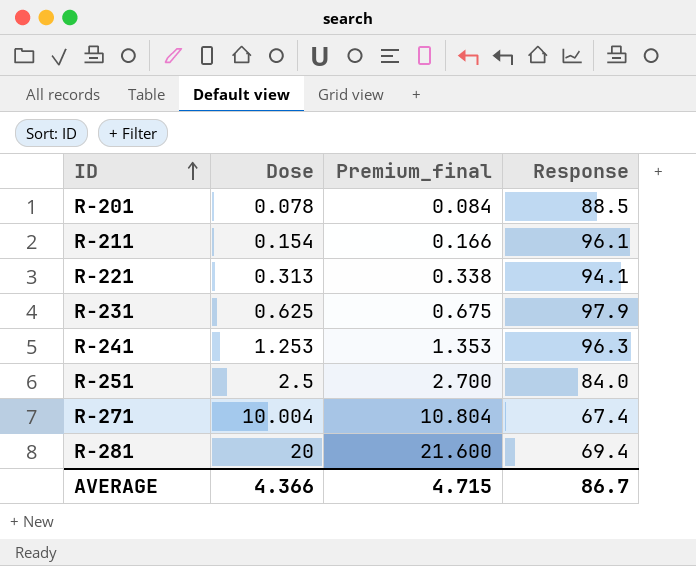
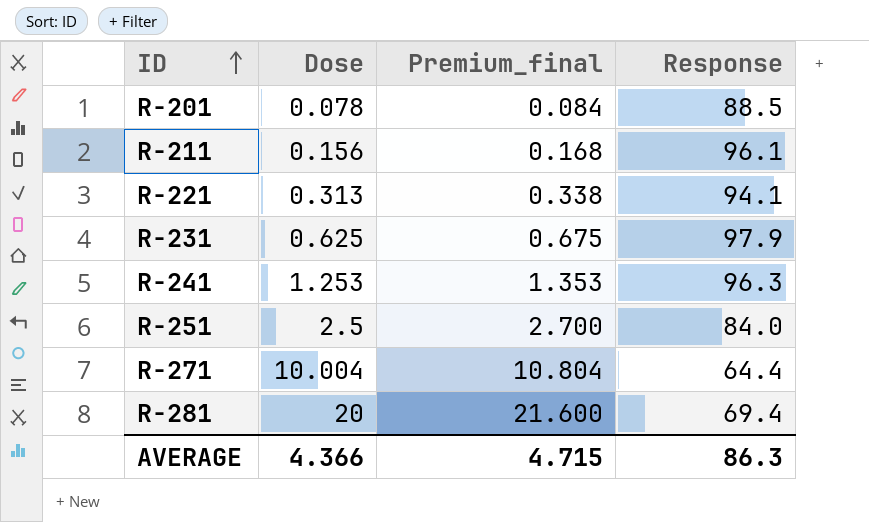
R-211 | Dose: 0.154 -> 0.156
R-211 | Premium_final: 0.166 -> 0.168
R-271 | Response: 67.4 -> 64.4
AVERAGE | Response: 86.7 -> 86.3

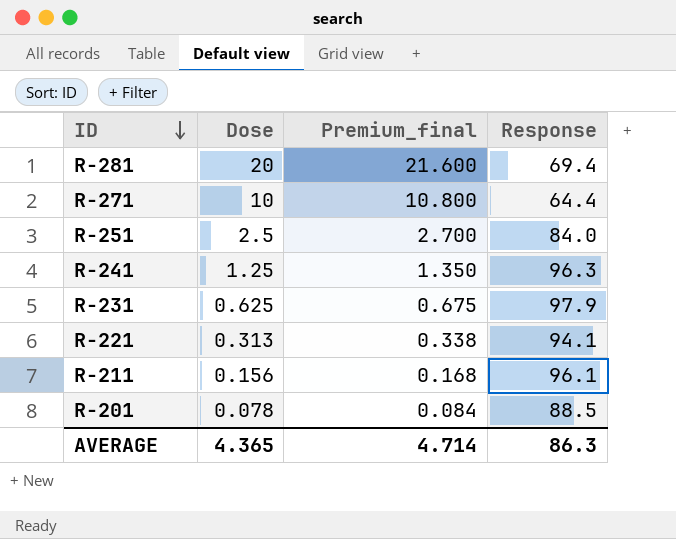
row order: ID ascending -> ID descending
R-271 | Dose: 10.004 -> 10
R-271 | Premium_final: 10.804 -> 10.800
R-241 | Dose: 1.253 -> 1.25
R-241 | Premium_final: 1.353 -> 1.350
AVERAGE | Dose: 4.366 -> 4.365
AVERAGE | Premium_final: 4.715 -> 4.714

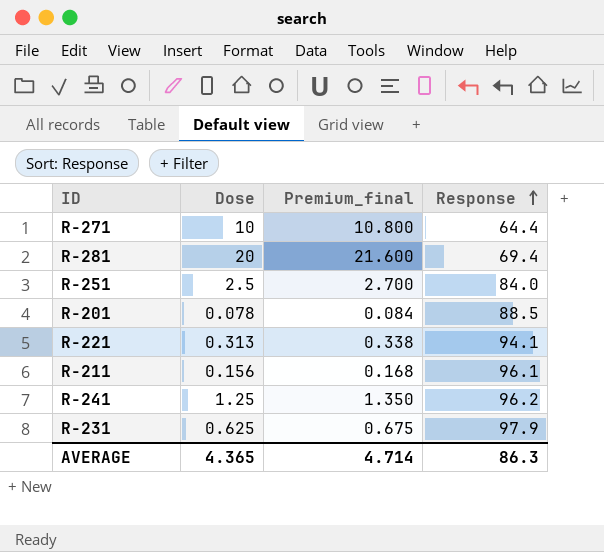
row order: ID descending -> Response ascending
R-241 | Response: 96.3 -> 96.2

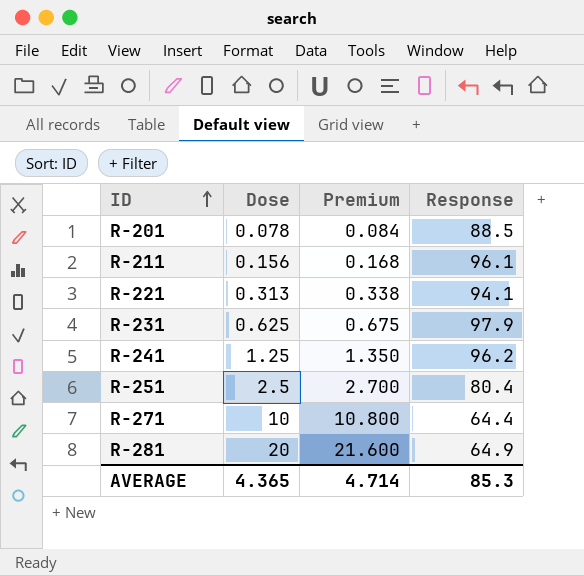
row order: Response ascending -> ID ascending
column name: Premium_final -> Premium
R-251 | Response: 84.0 -> 80.4
R-281 | Response: 69.4 -> 64.9
AVERAGE | Response: 86.3 -> 85.3

